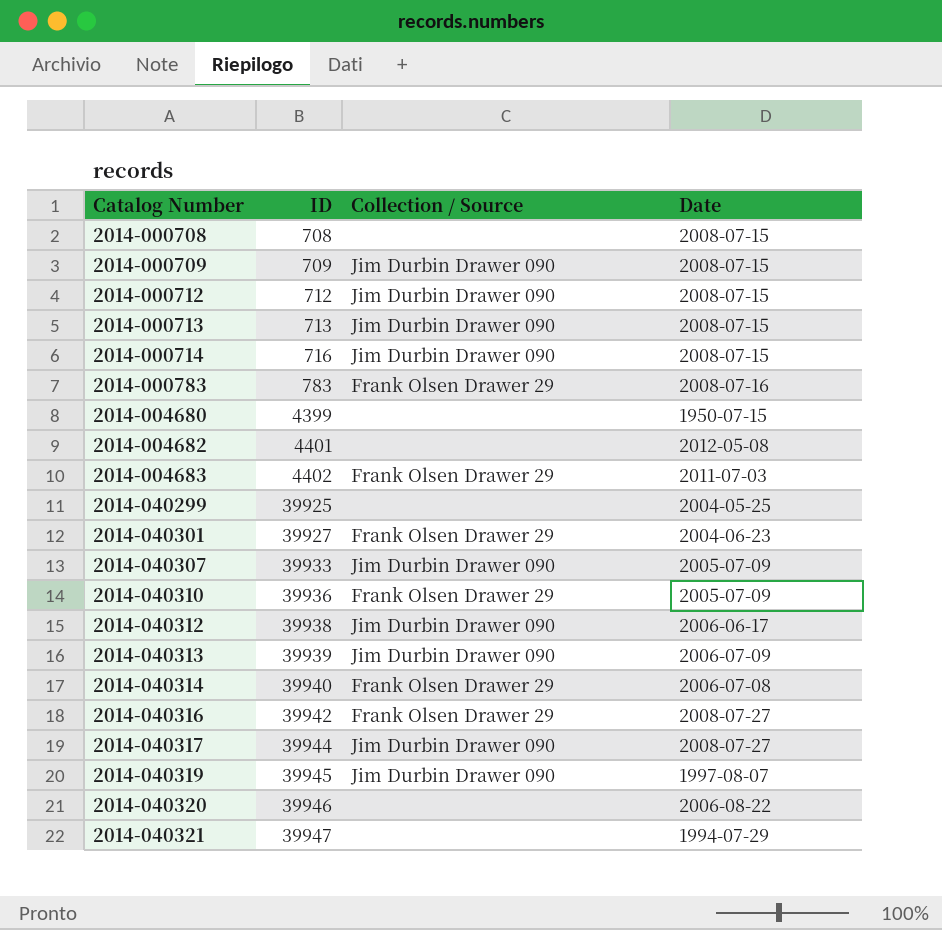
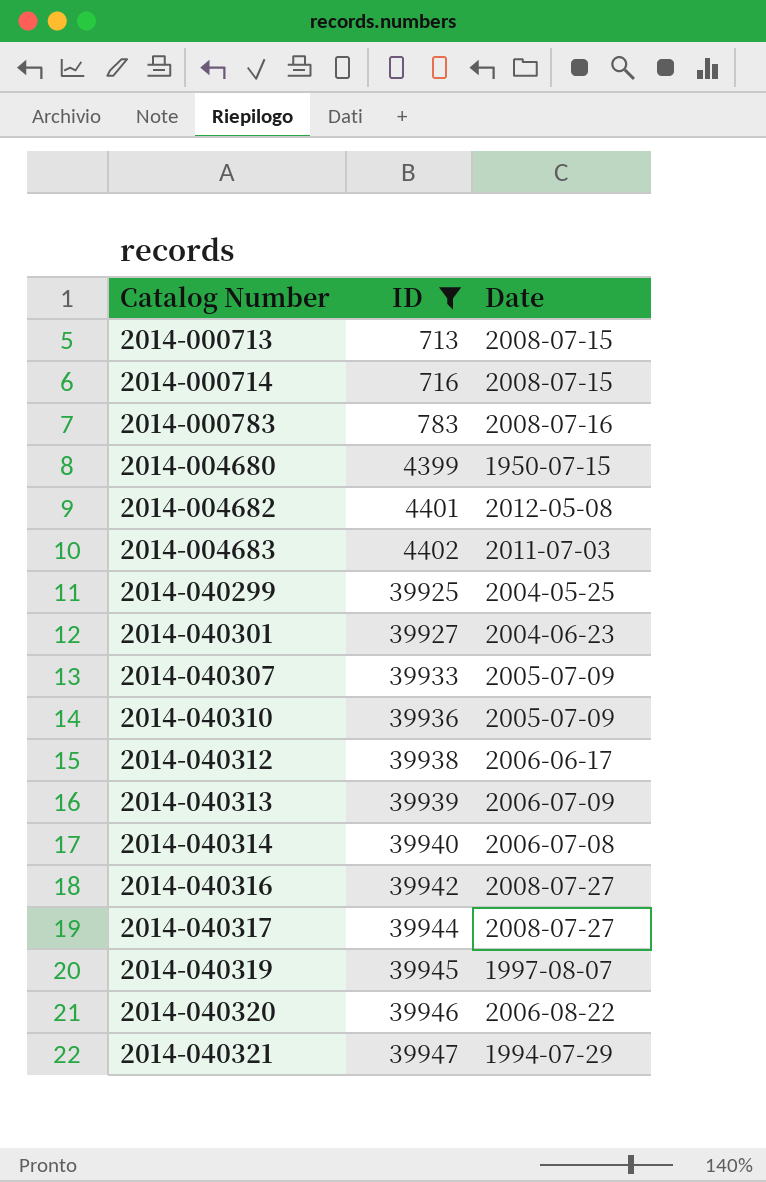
filter: none -> ID >= 713
column Collection / Source | position: 3 -> none

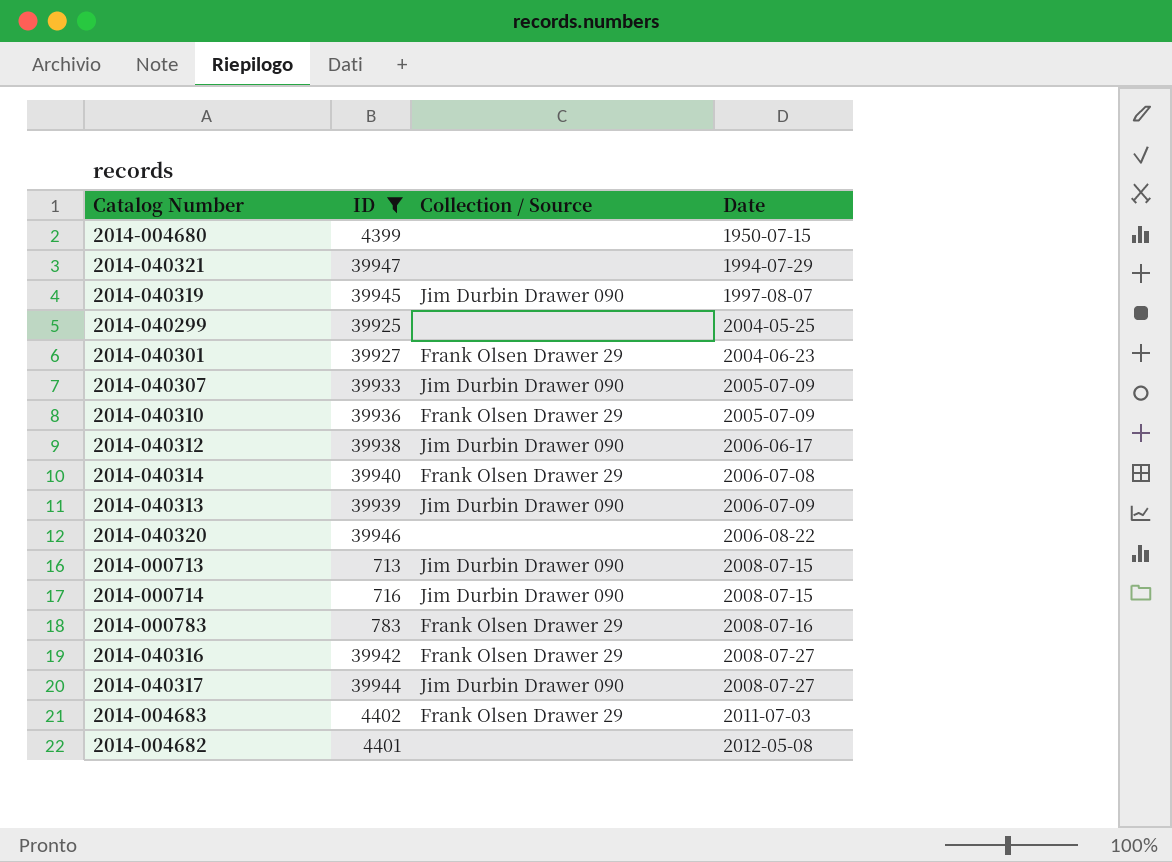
row order: Catalog Number ascending -> Date ascending
column Collection / Source | position: none -> 3

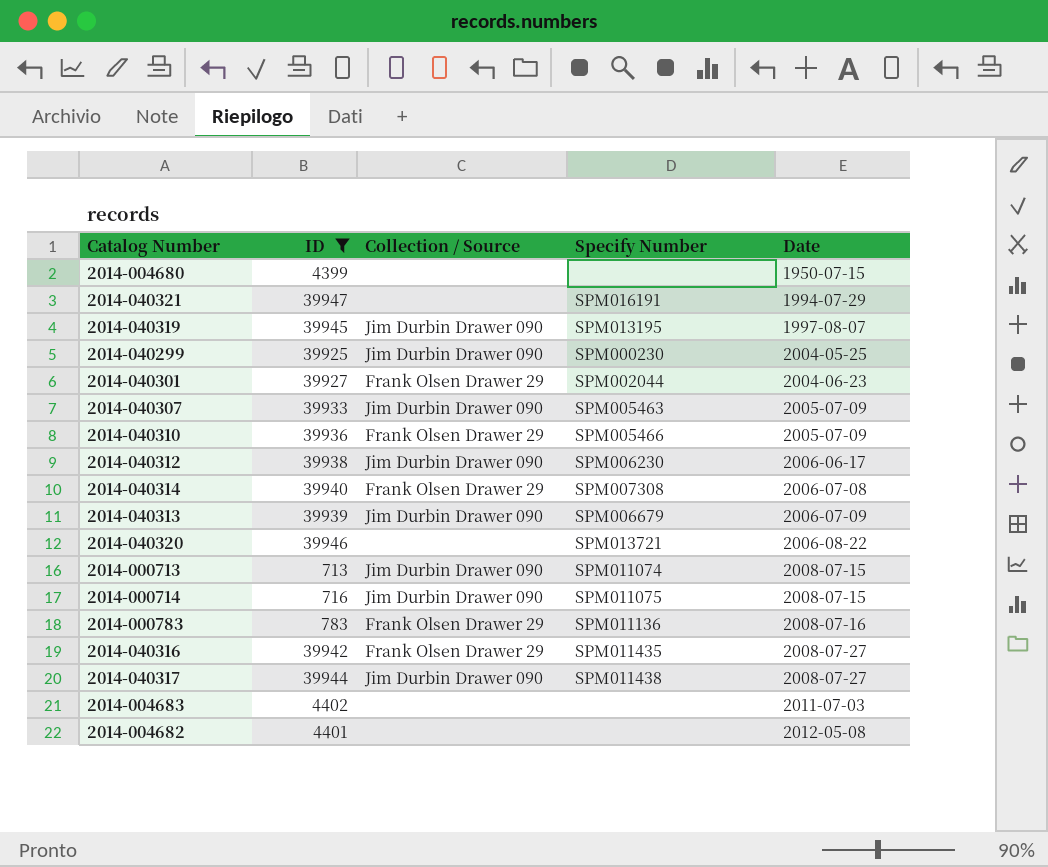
column Specify Number | position: none -> 4
2014-040299 | Collection / Source: none -> Jim Durbin Drawer 090
2014-004683 | Collection / Source: Frank Olsen Drawer 29 -> none

